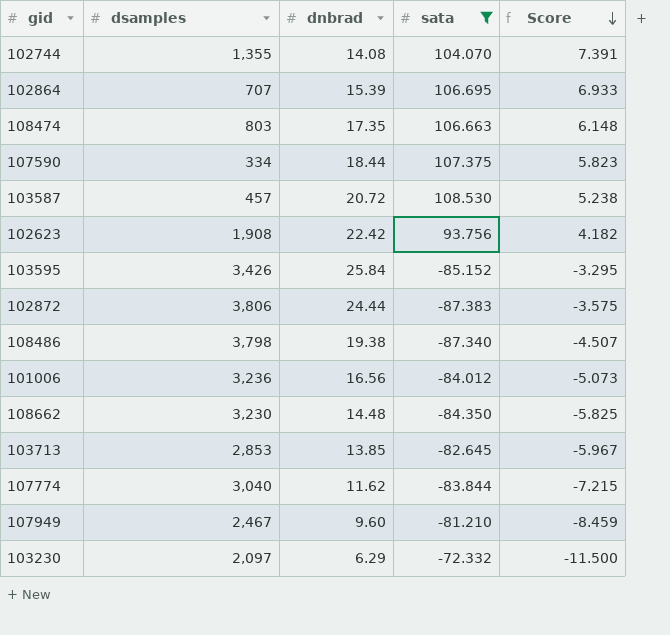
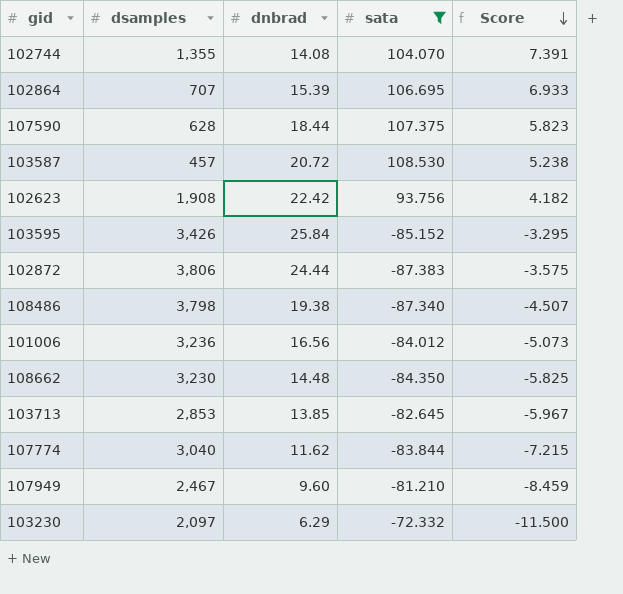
row 108474: 803 | 17.35 | 106.663 | 6.148 -> none
107590 | dsamples: 334 -> 628

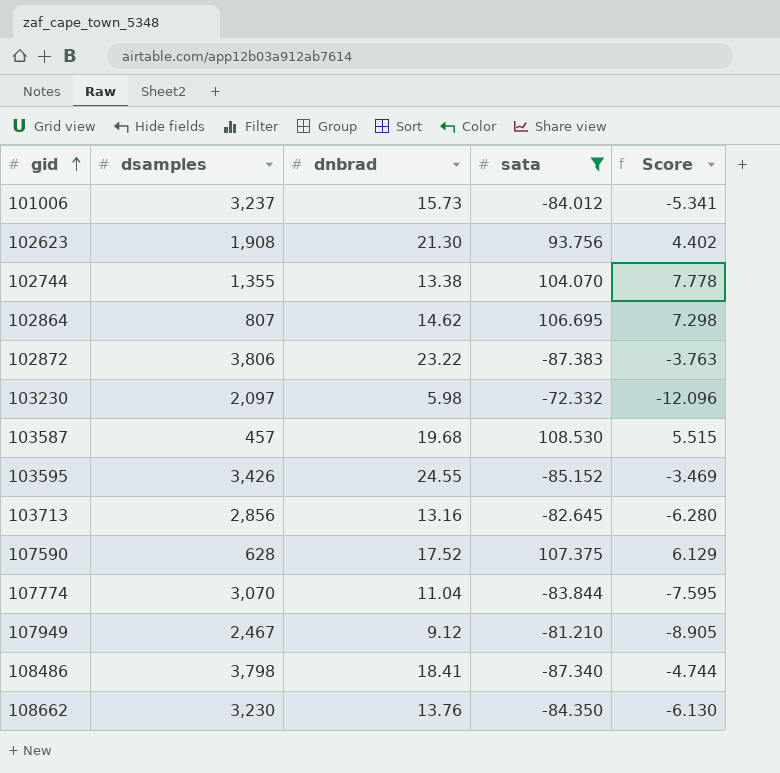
row order: Score descending -> gid ascending
101006 | dsamples: 3,236 -> 3,237
101006 | dnbrad: 16.56 -> 15.73
101006 | Score: -5.073 -> -5.341
102623 | dnbrad: 22.42 -> 21.30
102623 | Score: 4.182 -> 4.402
102744 | dnbrad: 14.08 -> 13.38
102744 | Score: 7.391 -> 7.778
102864 | dsamples: 707 -> 807
102864 | dnbrad: 15.39 -> 14.62
102864 | Score: 6.933 -> 7.298
102872 | dnbrad: 24.44 -> 23.22
102872 | Score: -3.575 -> -3.763
103230 | dnbrad: 6.29 -> 5.98
103230 | Score: -11.500 -> -12.096
103587 | dnbrad: 20.72 -> 19.68
103587 | Score: 5.238 -> 5.515
103595 | dnbrad: 25.84 -> 24.55
103595 | Score: -3.295 -> -3.469
103713 | dsamples: 2,853 -> 2,856
103713 | dnbrad: 13.85 -> 13.16
103713 | Score: -5.967 -> -6.280
107590 | dnbrad: 18.44 -> 17.52
107590 | Score: 5.823 -> 6.129
107774 | dsamples: 3,040 -> 3,070
107774 | dnbrad: 11.62 -> 11.04
107774 | Score: -7.215 -> -7.595
107949 | dnbrad: 9.60 -> 9.12
107949 | Score: -8.459 -> -8.905
108486 | dnbrad: 19.38 -> 18.41
108486 | Score: -4.507 -> -4.744
108662 | dnbrad: 14.48 -> 13.76
108662 | Score: -5.825 -> -6.130

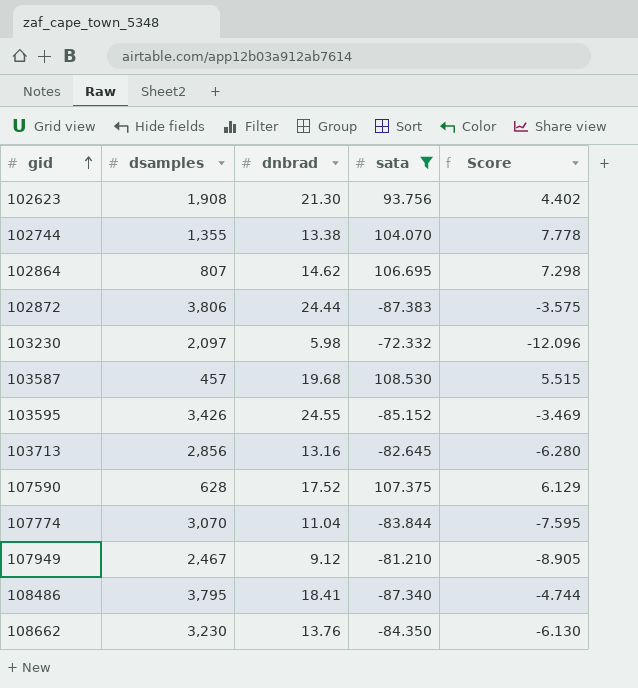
row 101006: 3,237 | 15.73 | -84.012 | -5.341 -> none
102872 | dnbrad: 23.22 -> 24.44
102872 | Score: -3.763 -> -3.575
108486 | dsamples: 3,798 -> 3,795

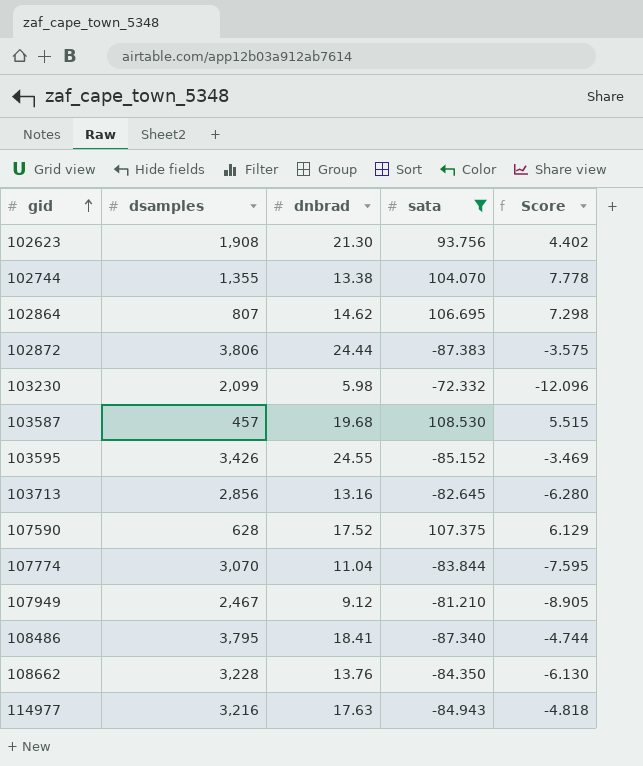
103230 | dsamples: 2,097 -> 2,099
108662 | dsamples: 3,230 -> 3,228
row 114977: none -> 3,216 | 17.63 | -84.943 | -4.818

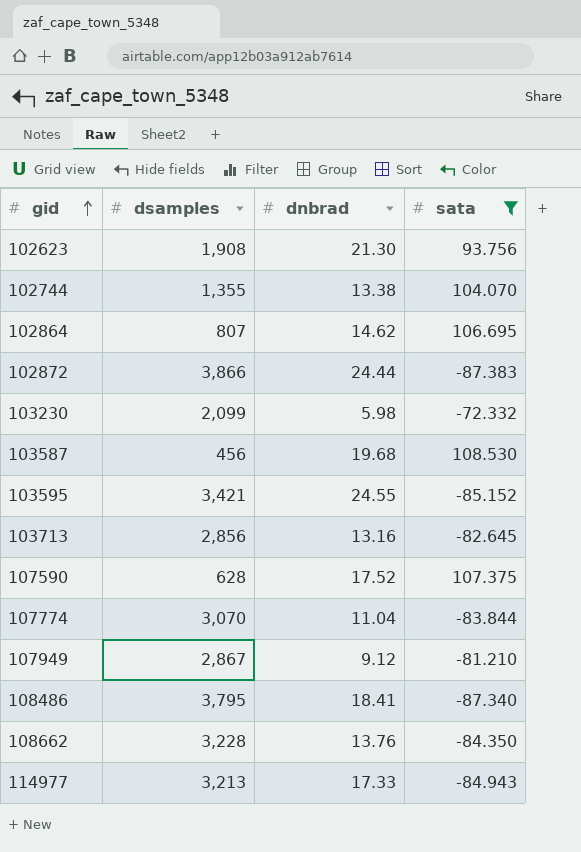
column Score | formula: [sata] / [dnbrad] -> none
102872 | dsamples: 3,806 -> 3,866
103587 | dsamples: 457 -> 456
103595 | dsamples: 3,426 -> 3,421
107949 | dsamples: 2,467 -> 2,867
114977 | dsamples: 3,216 -> 3,213
114977 | dnbrad: 17.63 -> 17.33

